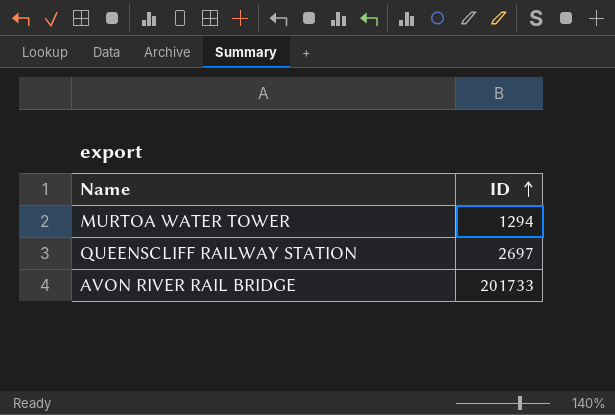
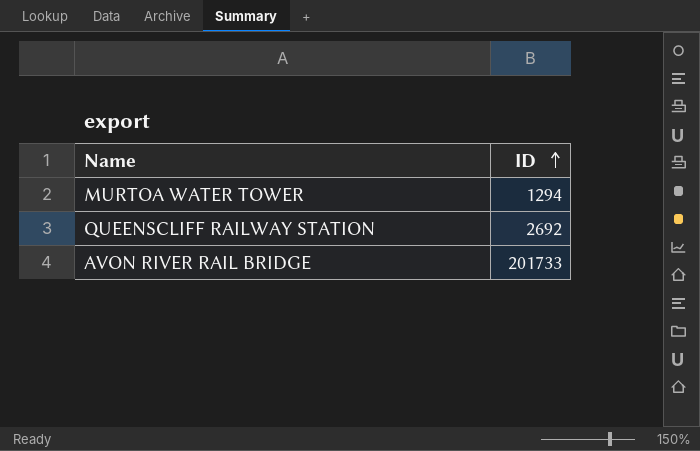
QUEENSCLIFF RAILWAY STATION | ID: 2697 -> 2692

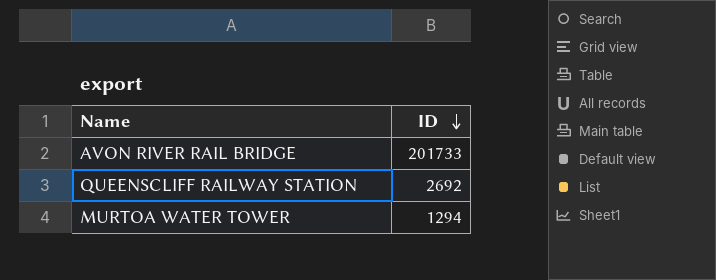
row order: ID ascending -> ID descending

